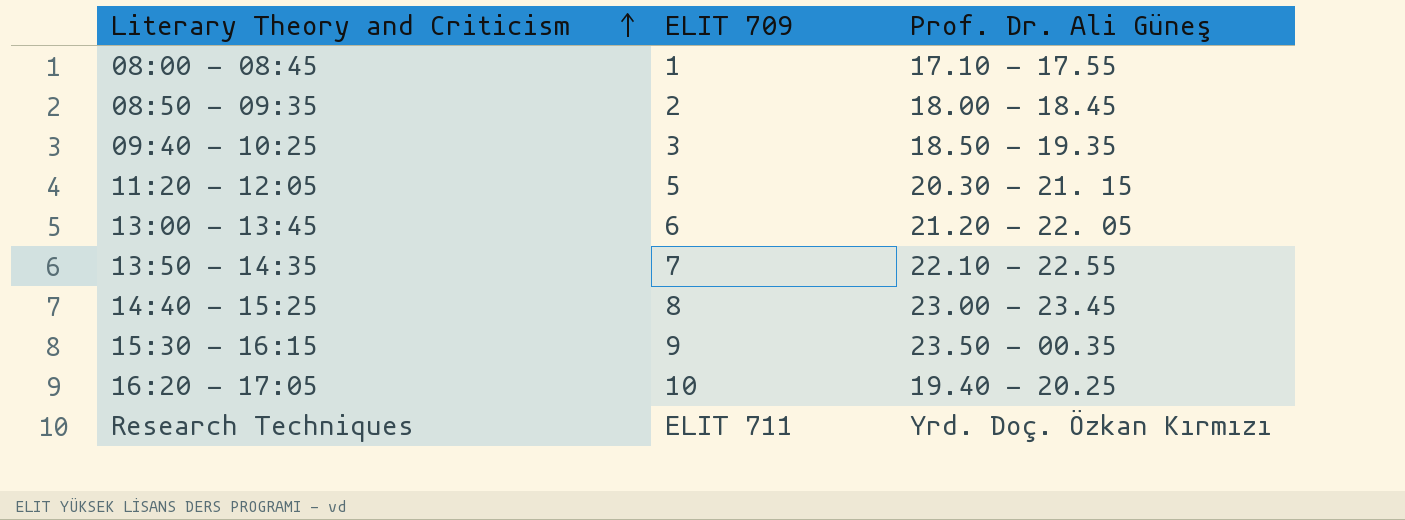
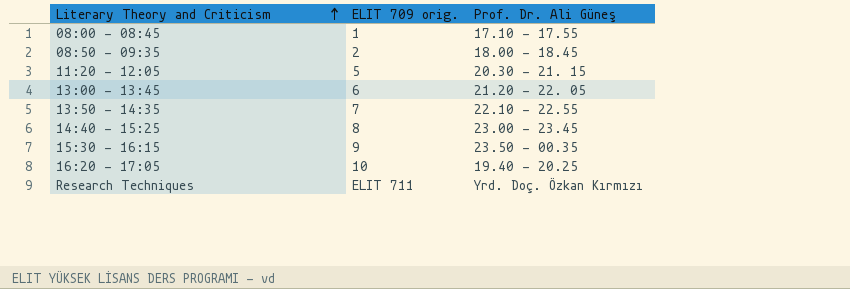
column name: ELIT 709 -> ELIT 709 orig.
row 09:40 - 10:25: 3 | 18.50 - 19.35 -> none

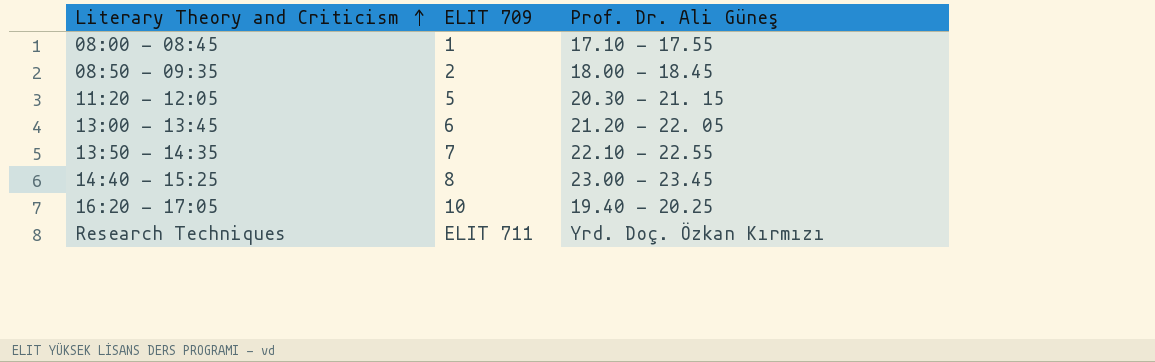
column name: ELIT 709 orig. -> ELIT 709
row 15:30 - 16:15: 9 | 23.50 - 00.35 -> none

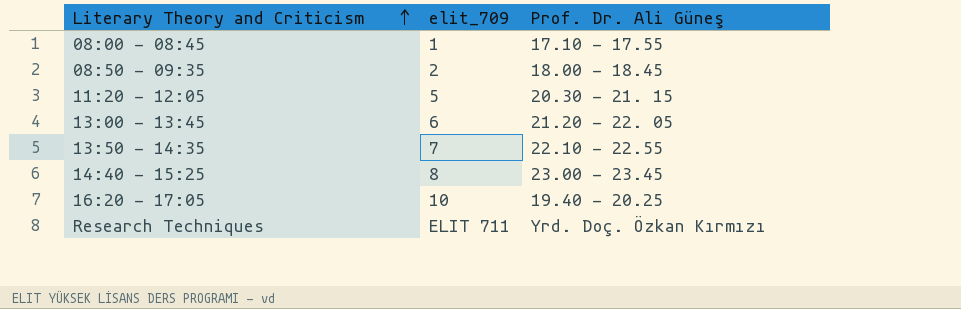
column name: ELIT 709 -> elit_709

